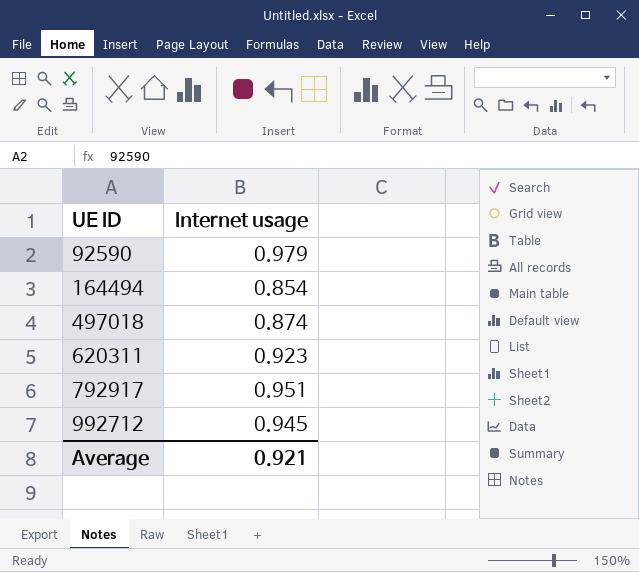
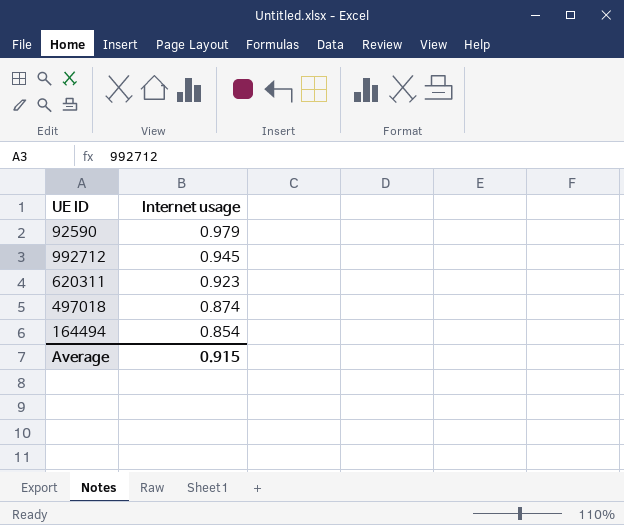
row order: UE ID ascending -> Internet usage descending
row 792917: 0.951 -> none
Average | Internet usage: 0.921 -> 0.915

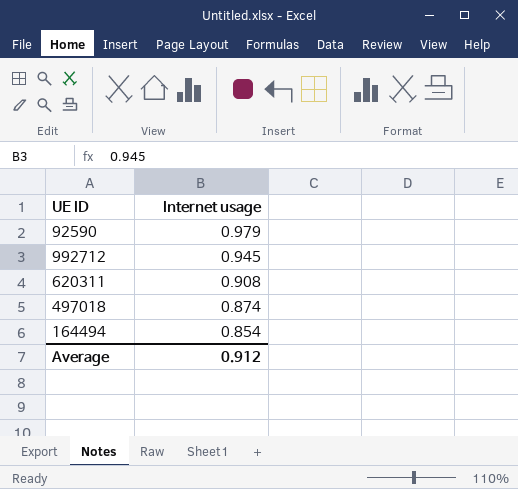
620311 | Internet usage: 0.923 -> 0.908
Average | Internet usage: 0.915 -> 0.912

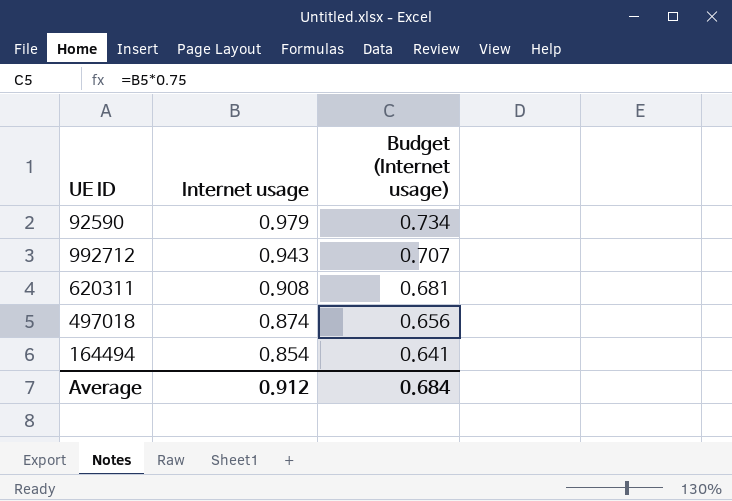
column Budget (Internet usage) | formula: none -> [Internet usage] * 0.75
992712 | Internet usage: 0.945 -> 0.943

